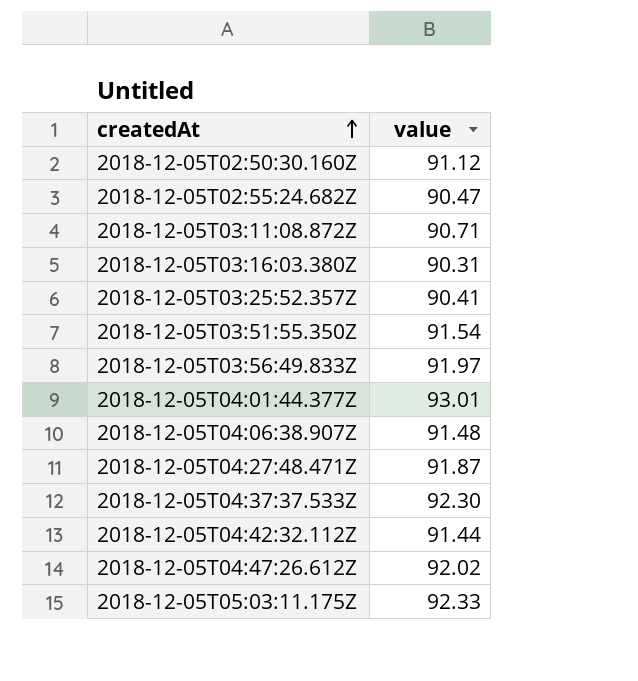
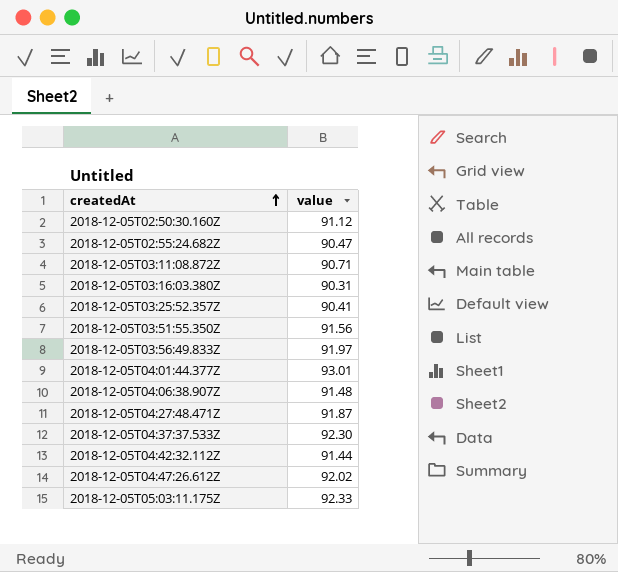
2018-12-05T03:51:55.350Z | value: 91.54 -> 91.56

